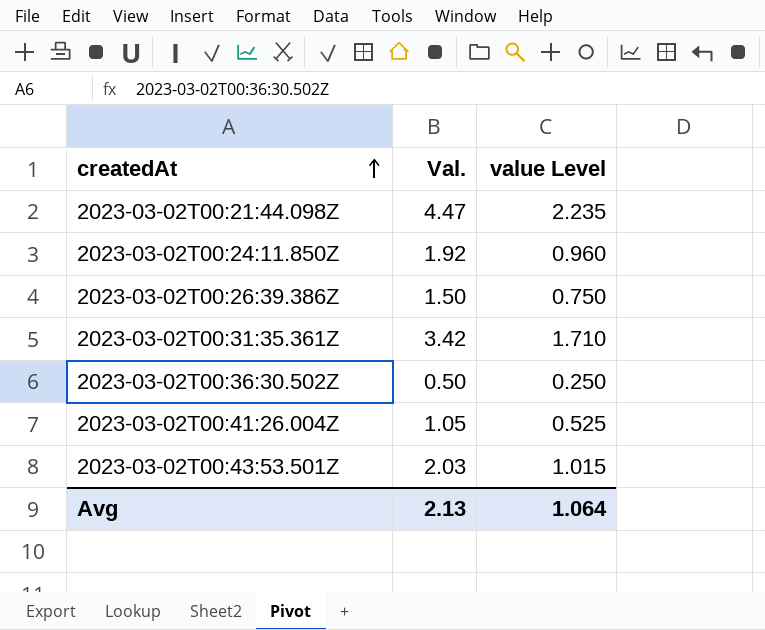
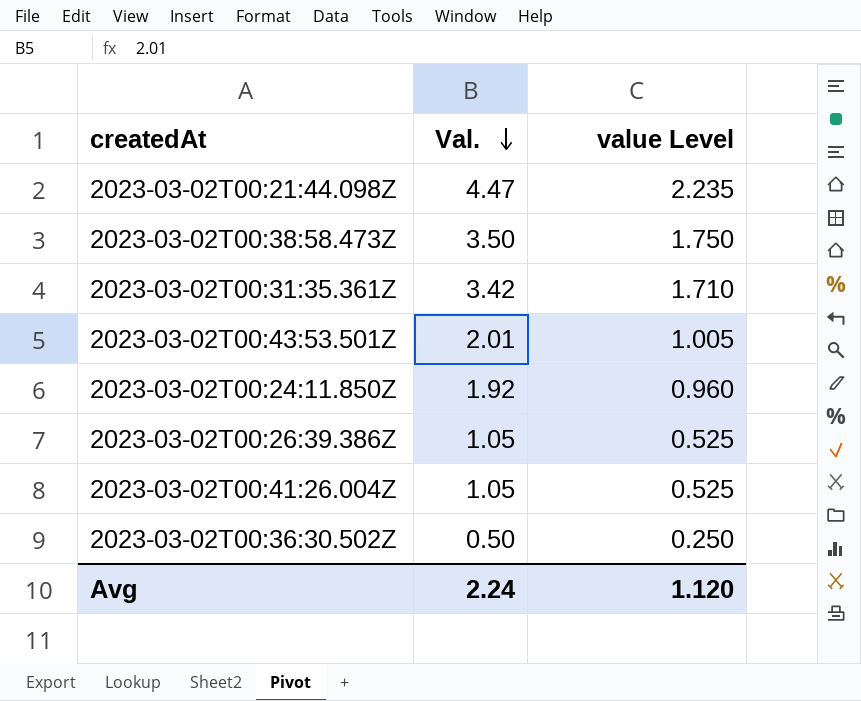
row order: createdAt ascending -> Val. descending
row 2023-03-02T00:38:58.473Z: none -> 3.50 | 1.750
2023-03-02T00:43:53.501Z | Val.: 2.03 -> 2.01
2023-03-02T00:43:53.501Z | value Level: 1.015 -> 1.005
2023-03-02T00:26:39.386Z | Val.: 1.50 -> 1.05
2023-03-02T00:26:39.386Z | value Level: 0.750 -> 0.525
Avg | Val.: 2.13 -> 2.24
Avg | value Level: 1.064 -> 1.120

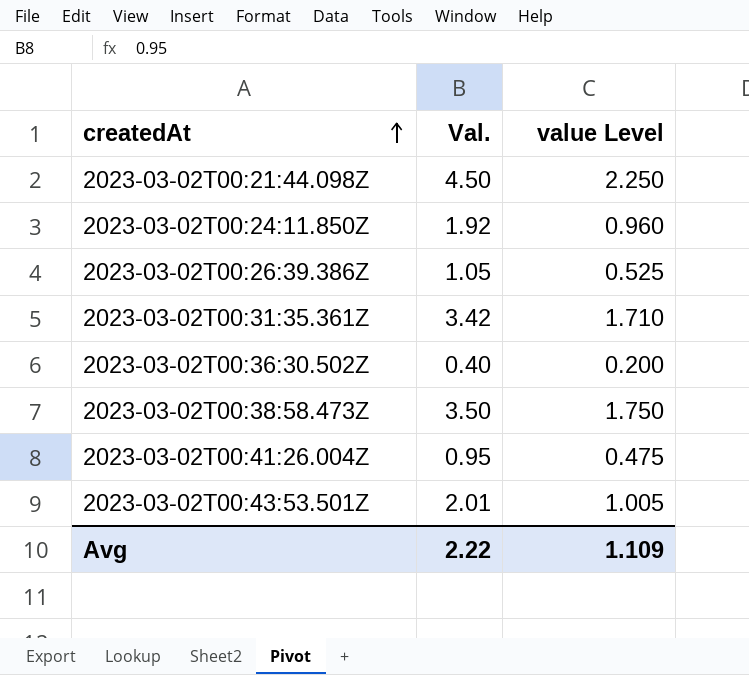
row order: Val. descending -> createdAt ascending
2023-03-02T00:21:44.098Z | Val.: 4.47 -> 4.50
2023-03-02T00:21:44.098Z | value Level: 2.235 -> 2.250
2023-03-02T00:36:30.502Z | Val.: 0.50 -> 0.40
2023-03-02T00:36:30.502Z | value Level: 0.250 -> 0.200
2023-03-02T00:41:26.004Z | Val.: 1.05 -> 0.95
2023-03-02T00:41:26.004Z | value Level: 0.525 -> 0.475
Avg | Val.: 2.24 -> 2.22
Avg | value Level: 1.120 -> 1.109

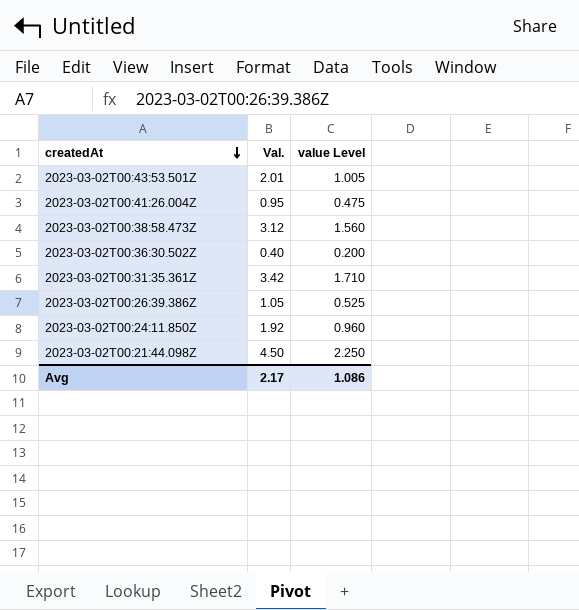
row order: createdAt ascending -> createdAt descending
2023-03-02T00:38:58.473Z | Val.: 3.50 -> 3.12
2023-03-02T00:38:58.473Z | value Level: 1.750 -> 1.560
Avg | Val.: 2.22 -> 2.17
Avg | value Level: 1.109 -> 1.086

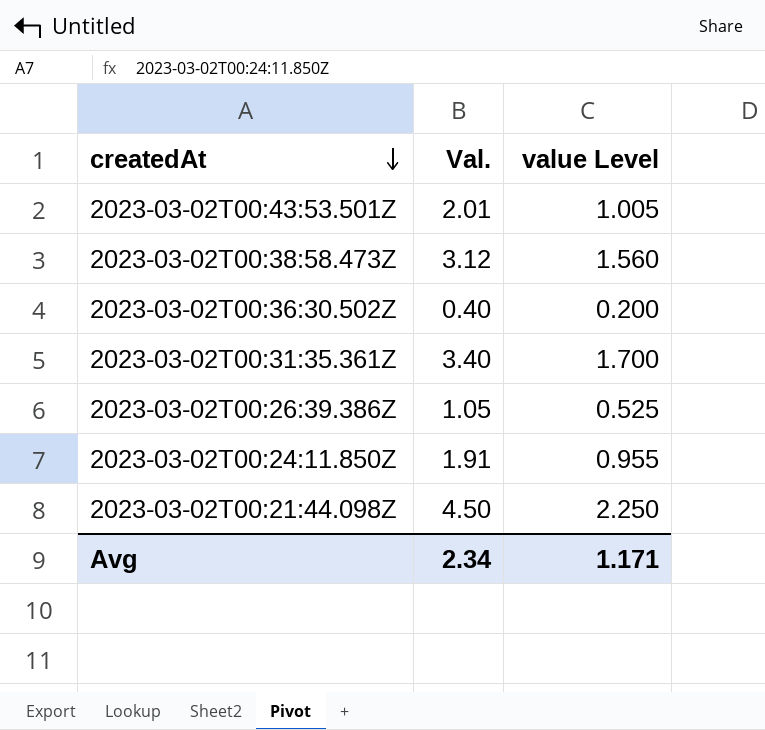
row 2023-03-02T00:41:26.004Z: 0.95 | 0.475 -> none
2023-03-02T00:31:35.361Z | Val.: 3.42 -> 3.40
2023-03-02T00:31:35.361Z | value Level: 1.710 -> 1.700
2023-03-02T00:24:11.850Z | Val.: 1.92 -> 1.91
2023-03-02T00:24:11.850Z | value Level: 0.960 -> 0.955
Avg | Val.: 2.17 -> 2.34
Avg | value Level: 1.086 -> 1.171

